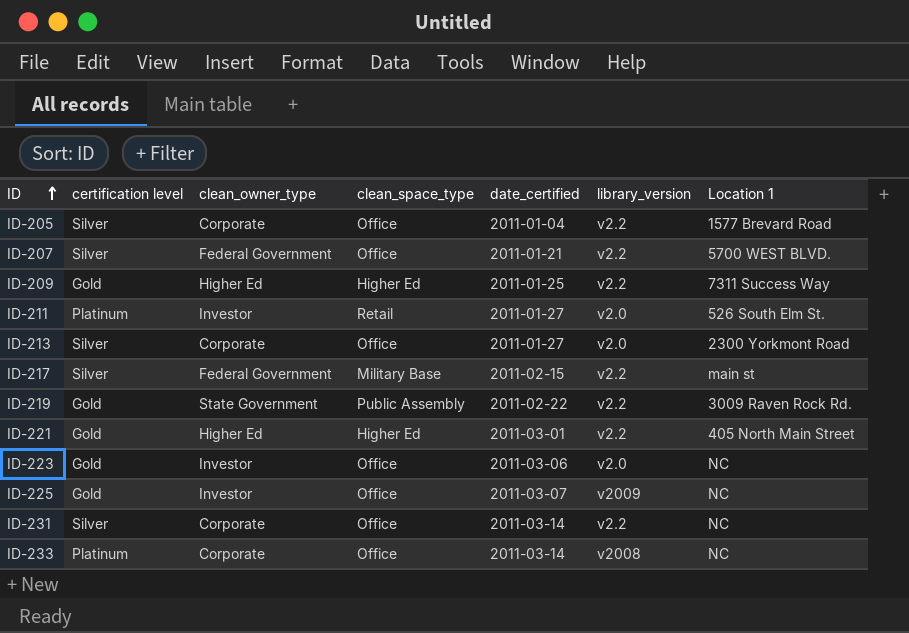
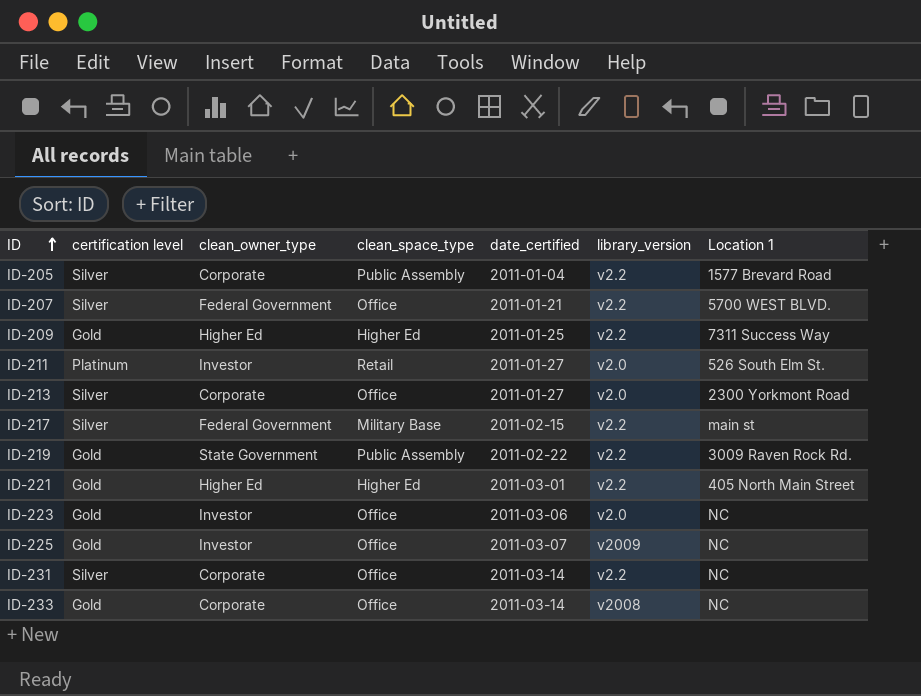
ID-205 | clean_space_type: Office -> Public Assembly
ID-233 | certification level: Platinum -> Gold

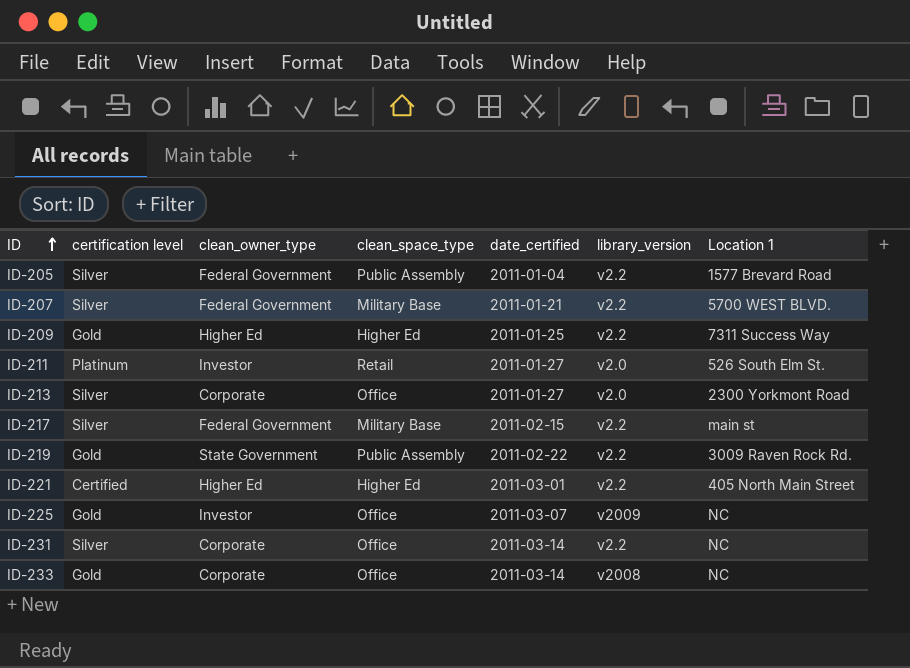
row ID-223: Gold | Investor | Office | 2011-03-06 | v2.0 | NC -> none
ID-205 | clean_owner_type: Corporate -> Federal Government
ID-207 | clean_space_type: Office -> Military Base
ID-221 | certification level: Gold -> Certified

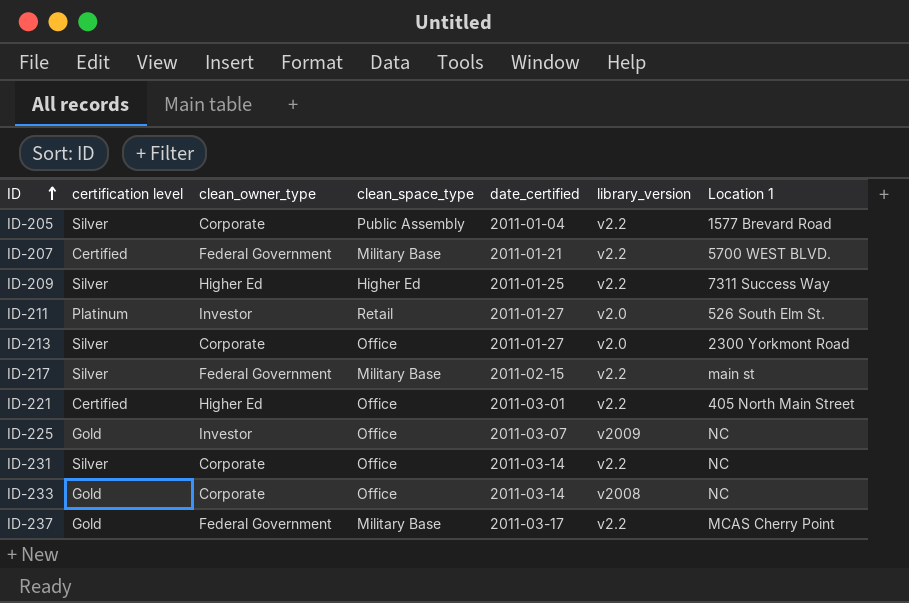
row ID-219: Gold | State Government | Public Assembly | 2011-02-22 | v2.2 | 3009 Raven Rock Rd. -> none
ID-205 | clean_owner_type: Federal Government -> Corporate
ID-207 | certification level: Silver -> Certified
ID-209 | certification level: Gold -> Silver
ID-221 | clean_space_type: Higher Ed -> Office
row ID-237: none -> Gold | Federal Government | Military Base | 2011-03-17 | v2.2 | MCAS Cherry Point

